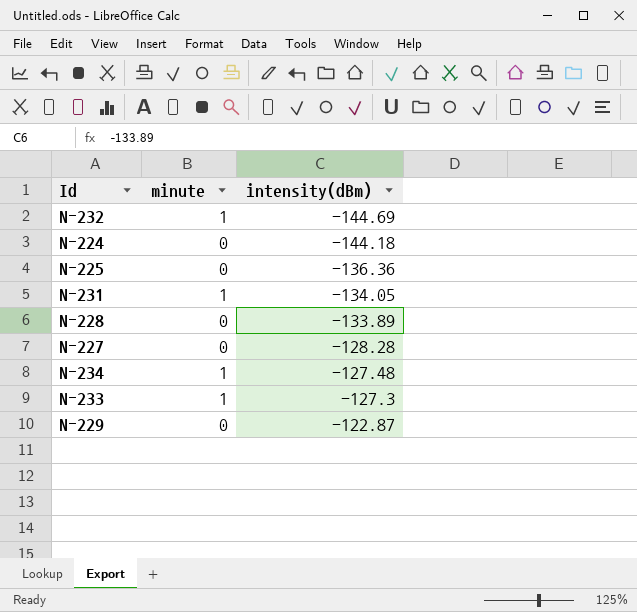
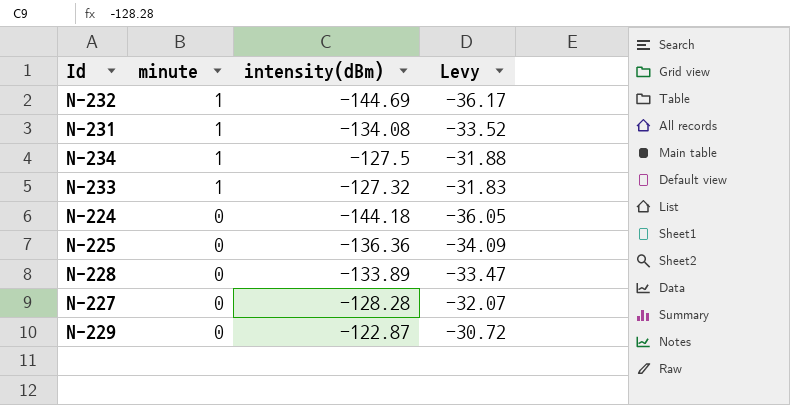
row order: intensity(dBm) ascending -> minute descending
column Levy | formula: none -> [intensity(dBm)] * 0.25
N-231 | intensity(dBm): -134.05 -> -134.08
N-234 | intensity(dBm): -127.48 -> -127.5
N-233 | intensity(dBm): -127.3 -> -127.32

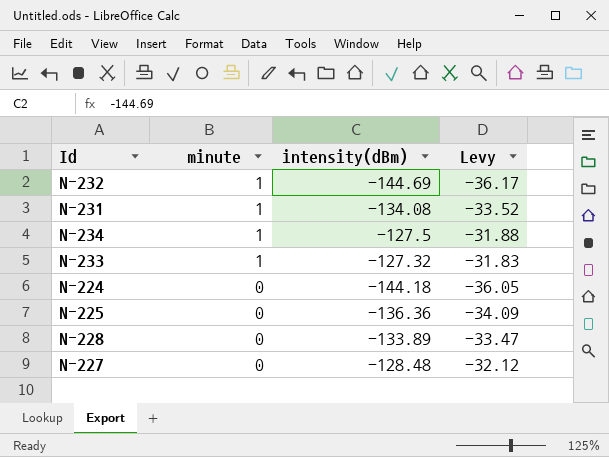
row N-229: 0 | -122.87 | -30.72 -> none
N-227 | intensity(dBm): -128.28 -> -128.48
N-227 | Levy: -32.07 -> -32.12

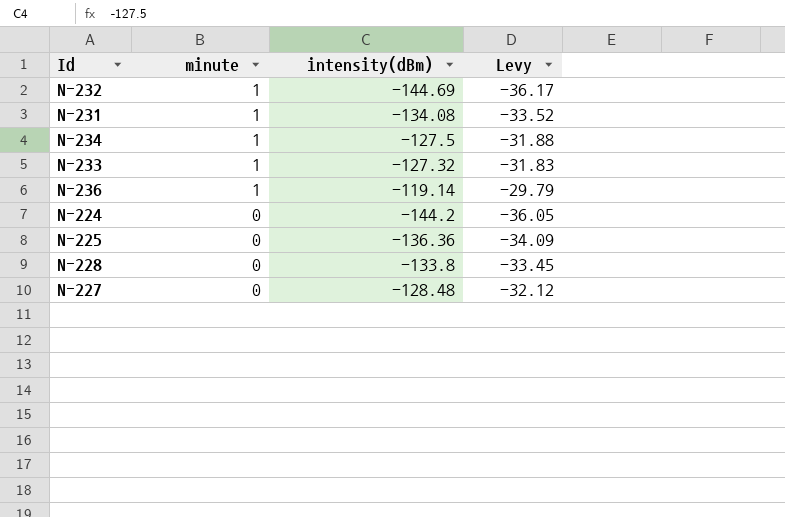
row N-236: none -> 1 | -119.14 | -29.79
N-224 | intensity(dBm): -144.18 -> -144.2
N-228 | intensity(dBm): -133.89 -> -133.8
N-228 | Levy: -33.47 -> -33.45

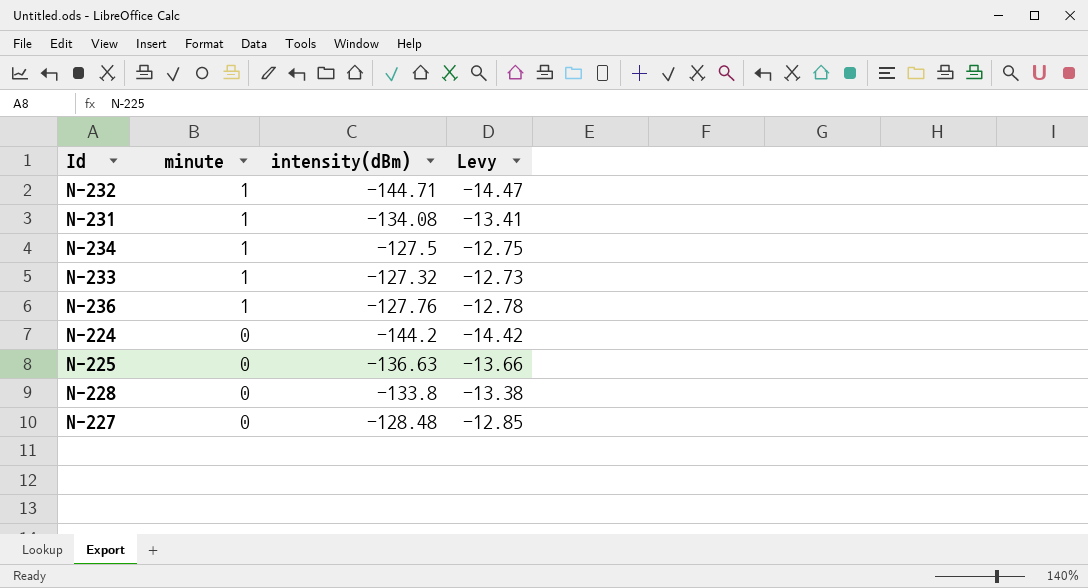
column Levy | formula: [intensity(dBm)] * 0.25 -> [intensity(dBm)] * 0.1
N-232 | intensity(dBm): -144.69 -> -144.71
N-236 | intensity(dBm): -119.14 -> -127.76
N-225 | intensity(dBm): -136.36 -> -136.63

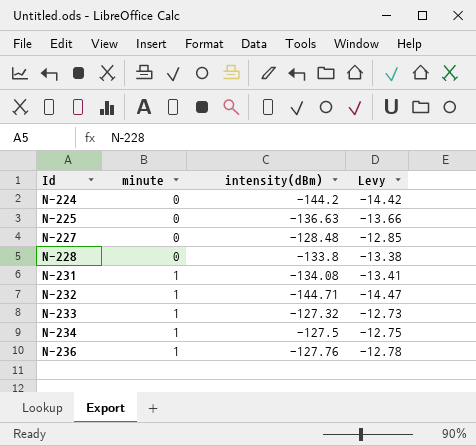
row order: minute descending -> Id ascending

